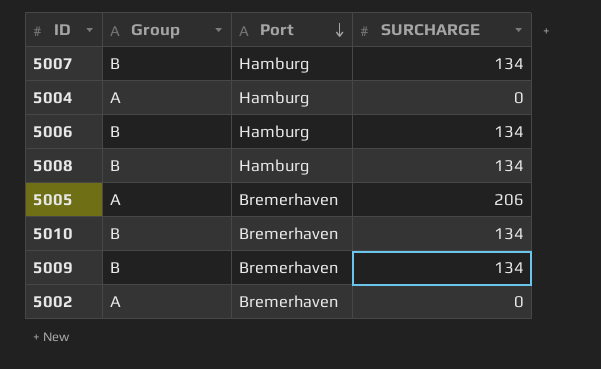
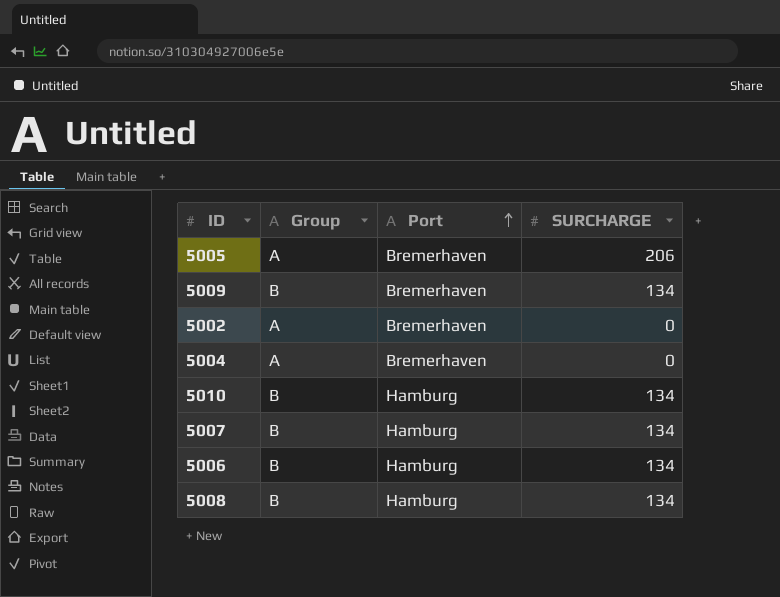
row order: Port descending -> Port ascending
5004 | Port: Hamburg -> Bremerhaven
5010 | Port: Bremerhaven -> Hamburg

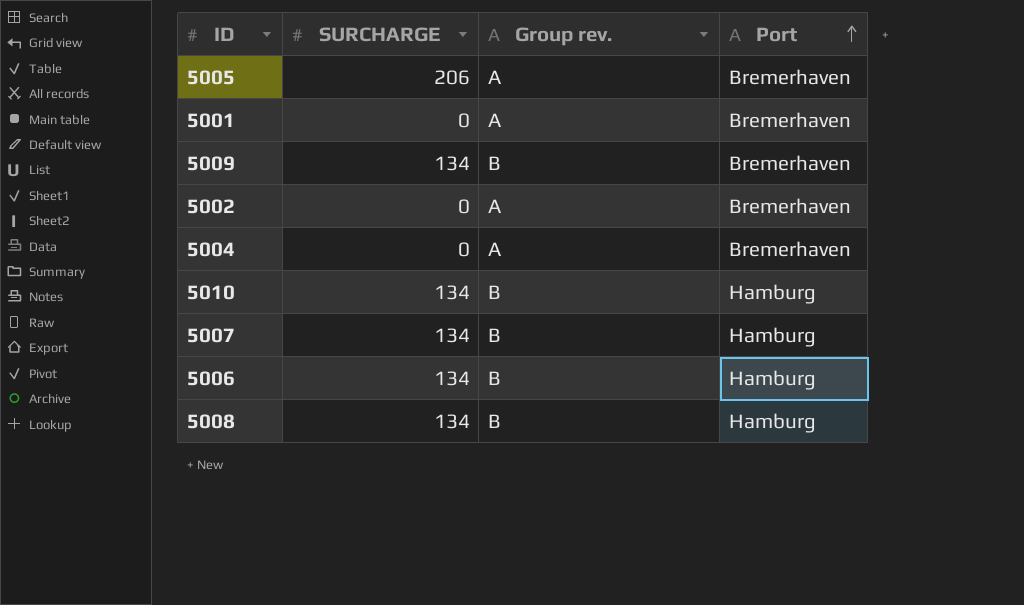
column SURCHARGE | position: 4 -> 2
column name: Group -> Group rev.
row 5001: none -> 0 | A | Bremerhaven

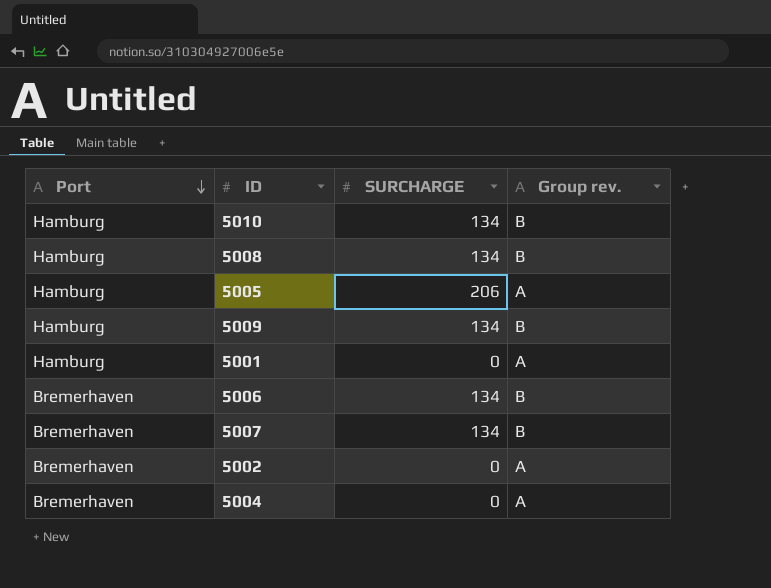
row order: Port ascending -> Port descending
column Port | position: 4 -> 1
5005 | Port: Bremerhaven -> Hamburg
5009 | Port: Bremerhaven -> Hamburg
5001 | Port: Bremerhaven -> Hamburg
5006 | Port: Hamburg -> Bremerhaven
5007 | Port: Hamburg -> Bremerhaven

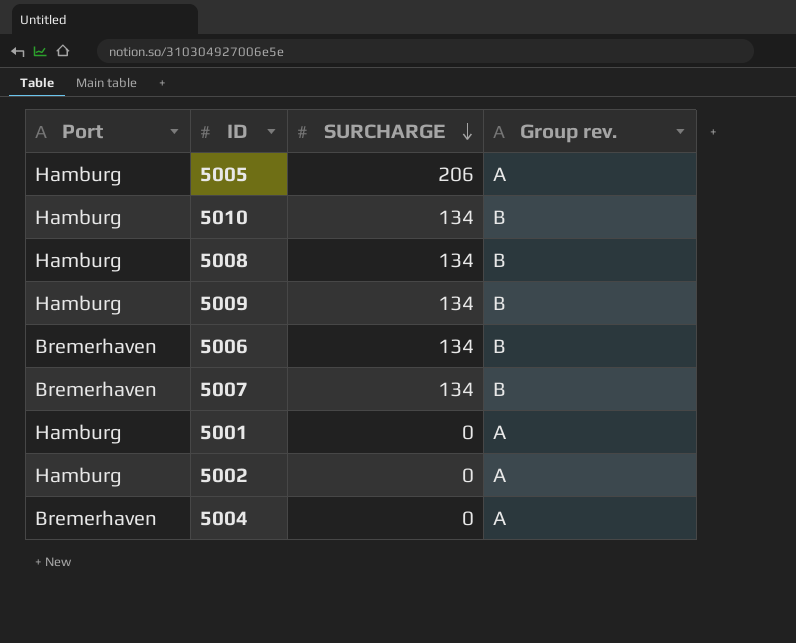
row order: Port descending -> SURCHARGE descending
5002 | Port: Bremerhaven -> Hamburg

